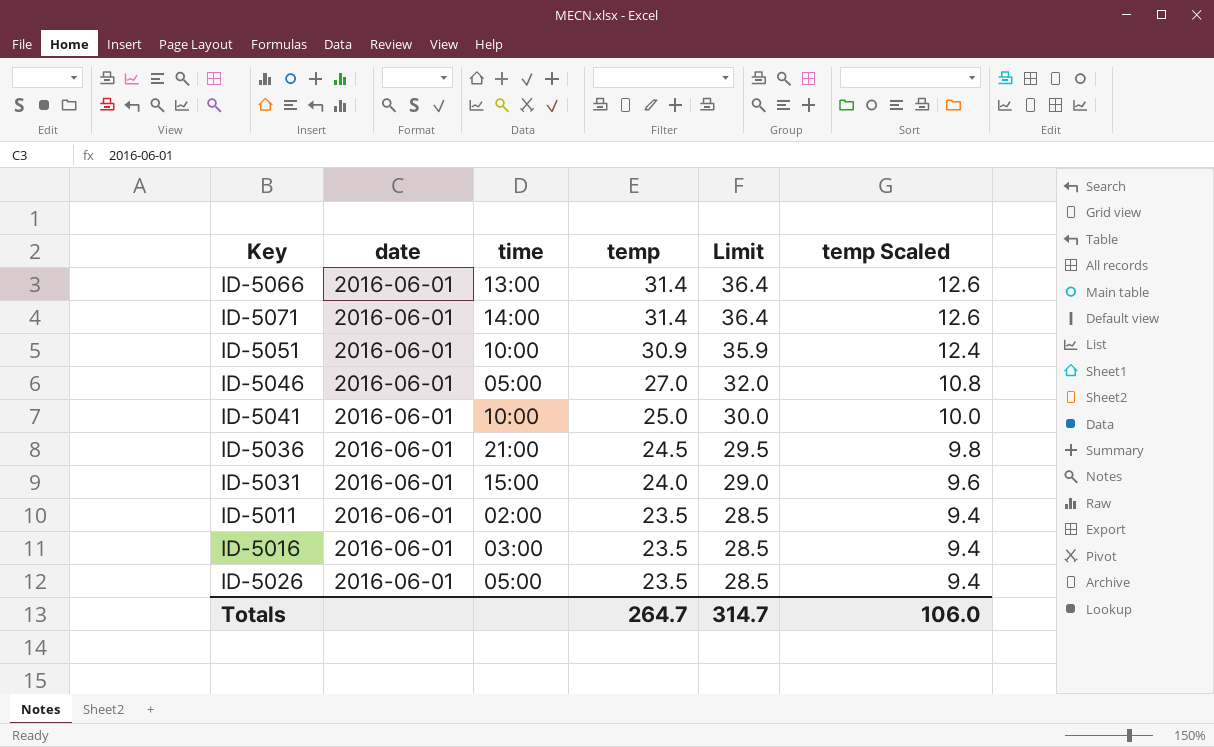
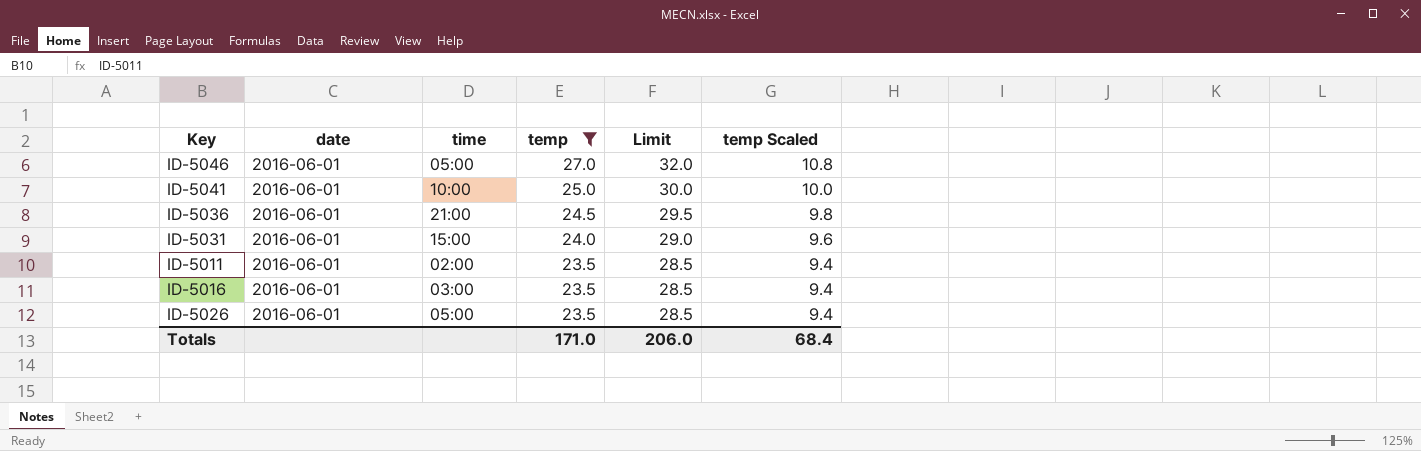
filter: none -> temp <= 27.0
Totals | temp: 264.7 -> 171.0
Totals | Limit: 314.7 -> 206.0
Totals | temp Scaled: 106.0 -> 68.4

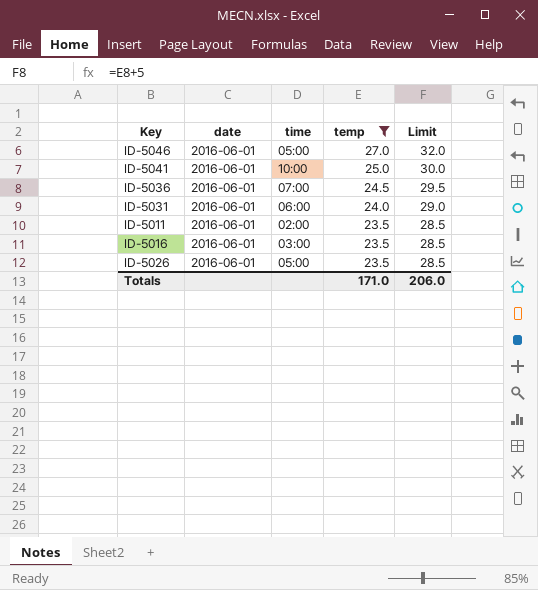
column temp Scaled | formula: [temp] * 0.4 -> none
ID-5036 | time: 21:00 -> 07:00
ID-5031 | time: 15:00 -> 06:00

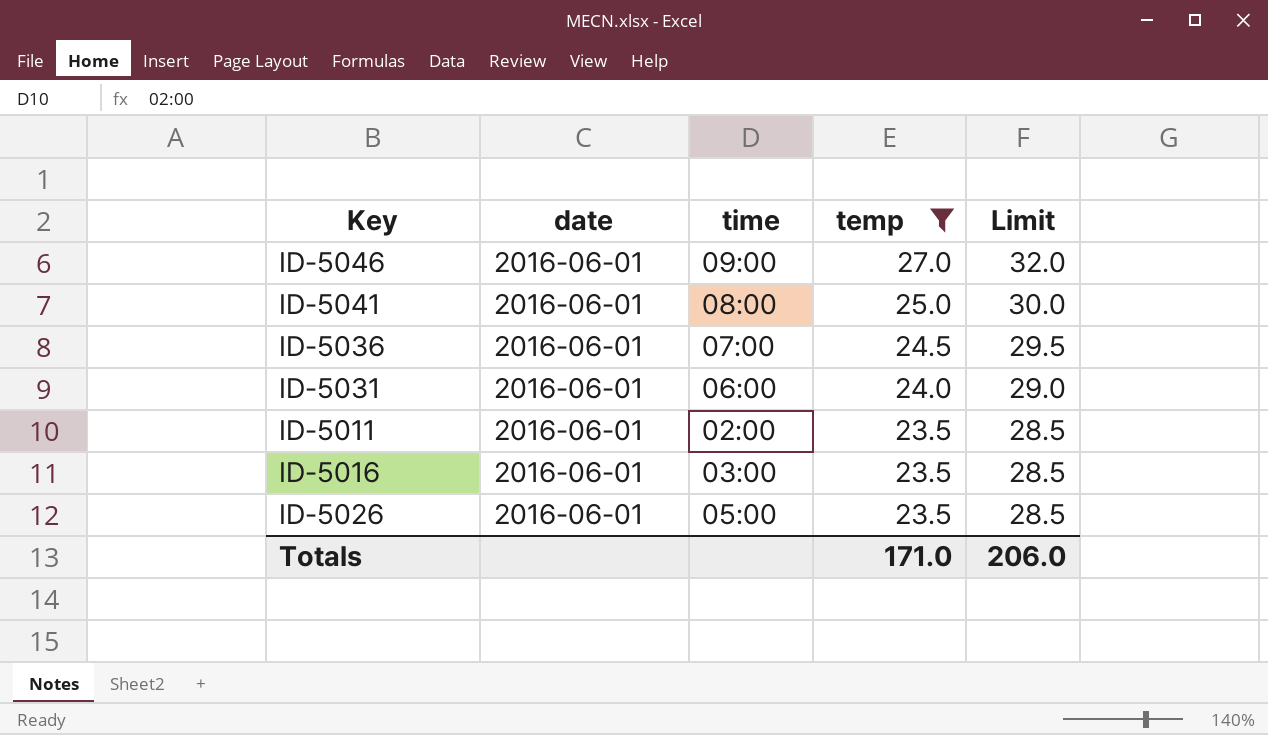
ID-5046 | time: 05:00 -> 09:00
ID-5041 | time: 10:00 -> 08:00

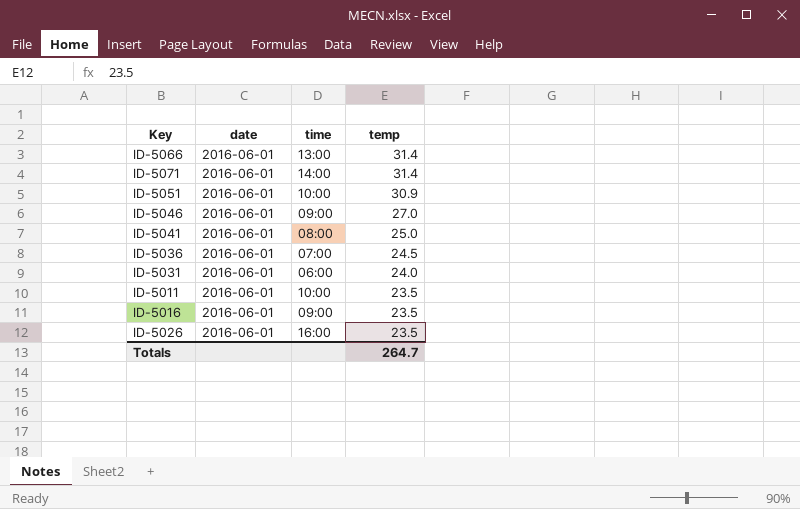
filter: temp <= 27.0 -> none
column Limit | formula: [temp] + 5 -> none
ID-5011 | time: 02:00 -> 10:00
ID-5016 | time: 03:00 -> 09:00
ID-5026 | time: 05:00 -> 16:00
Totals | temp: 171.0 -> 264.7

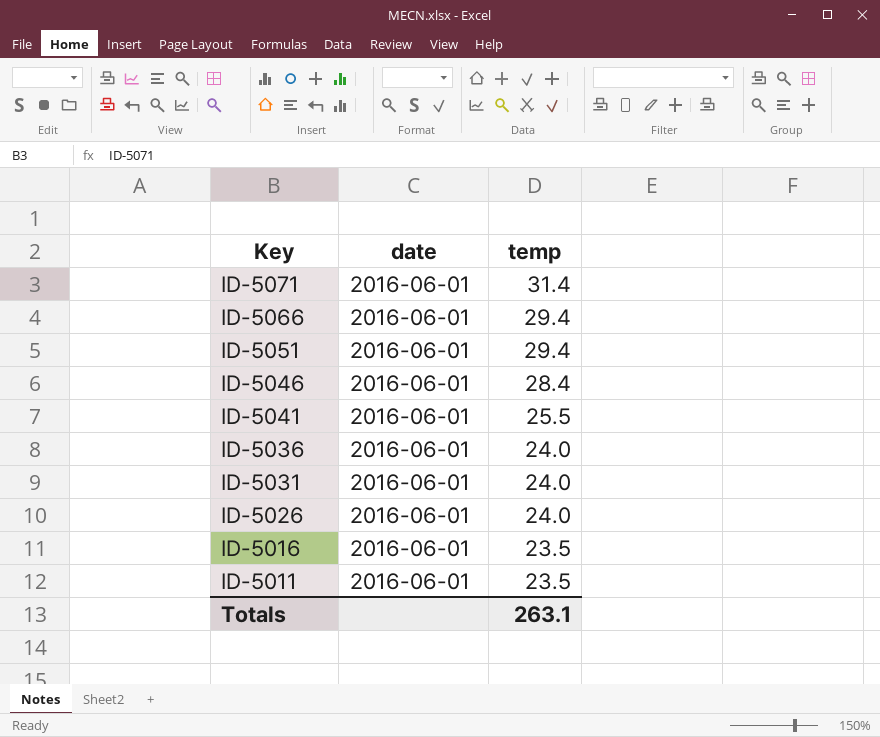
row order: temp descending -> Key descending
column time | position: 3 -> none
ID-5066 | temp: 31.4 -> 29.4
ID-5051 | temp: 30.9 -> 29.4
ID-5046 | temp: 27.0 -> 28.4
ID-5041 | temp: 25.0 -> 25.5
ID-5036 | temp: 24.5 -> 24.0
ID-5026 | temp: 23.5 -> 24.0
Totals | temp: 264.7 -> 263.1

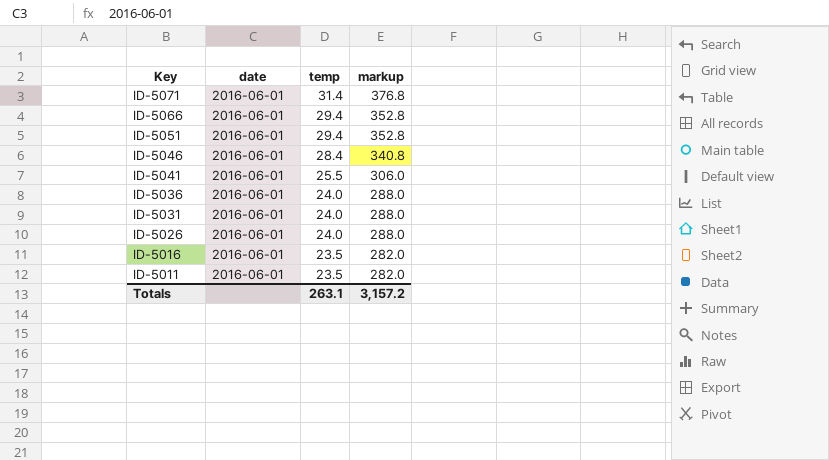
column markup | formula: none -> [temp] * 12

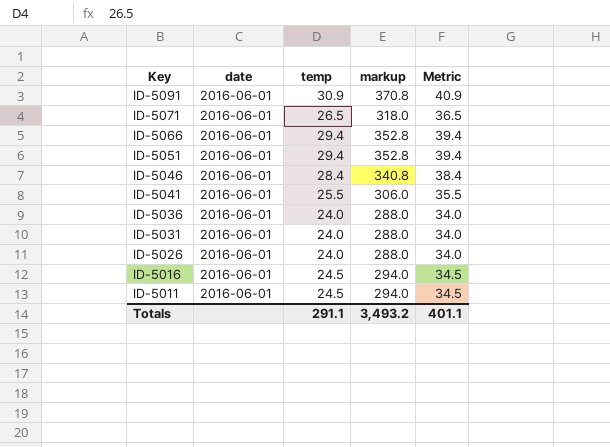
column Metric | formula: none -> [temp] + 10
row ID-5091: none -> 2016-06-01 | 30.9 | 370.8 | 40.9
ID-5071 | temp: 31.4 -> 26.5
ID-5071 | markup: 376.8 -> 318.0
ID-5016 | temp: 23.5 -> 24.5
ID-5016 | markup: 282.0 -> 294.0
ID-5011 | temp: 23.5 -> 24.5
ID-5011 | markup: 282.0 -> 294.0
Totals | temp: 263.1 -> 291.1
Totals | markup: 3,157.2 -> 3,493.2

